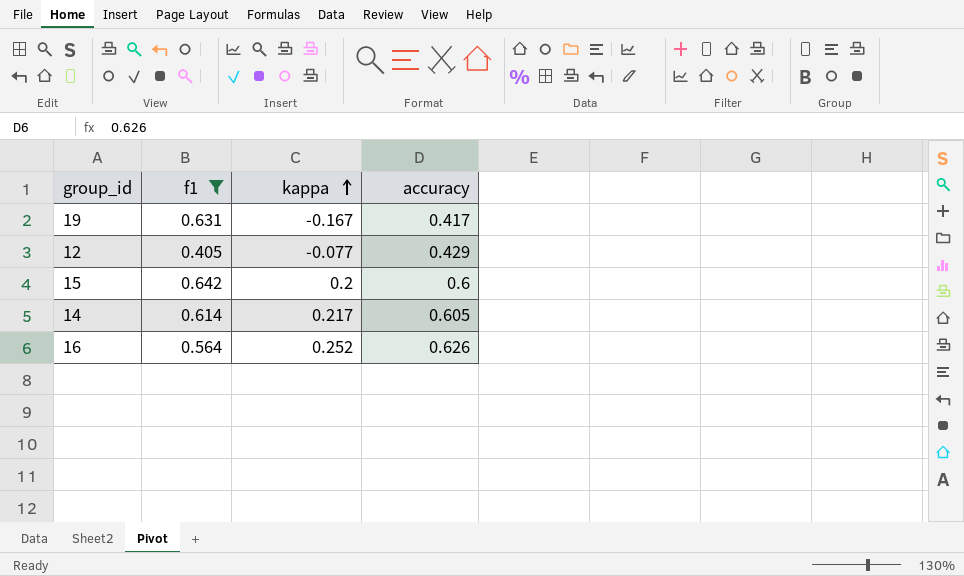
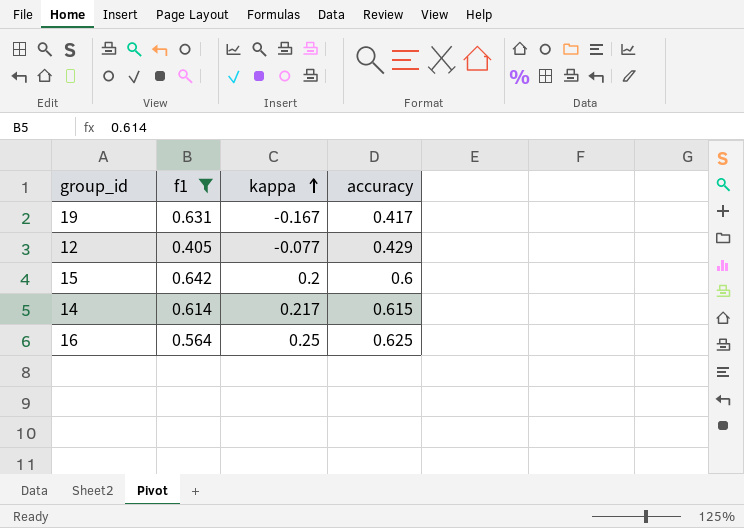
14 | accuracy: 0.605 -> 0.615
16 | kappa: 0.252 -> 0.25
16 | accuracy: 0.626 -> 0.625

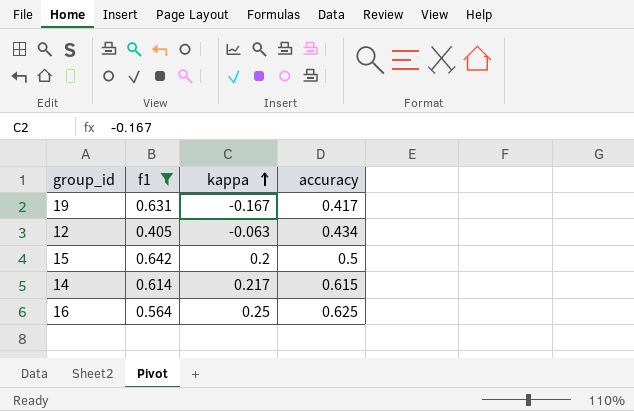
12 | kappa: -0.077 -> -0.063
12 | accuracy: 0.429 -> 0.434
15 | accuracy: 0.6 -> 0.5

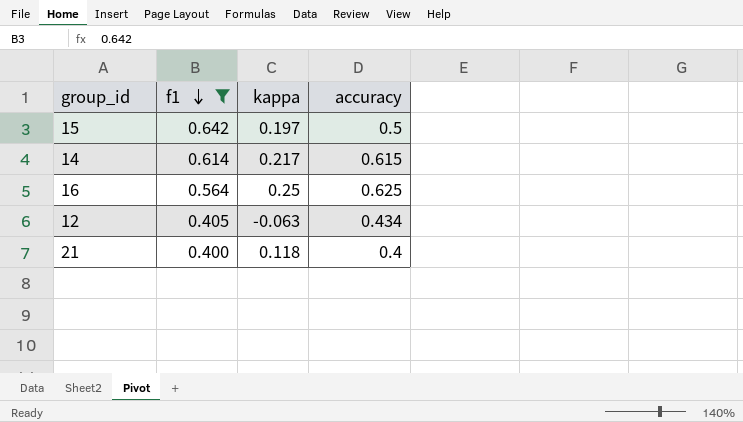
row order: kappa ascending -> f1 descending
row 19: 0.631 | -0.167 | 0.417 -> none
15 | kappa: 0.2 -> 0.197
row 21: none -> 0.400 | 0.118 | 0.4

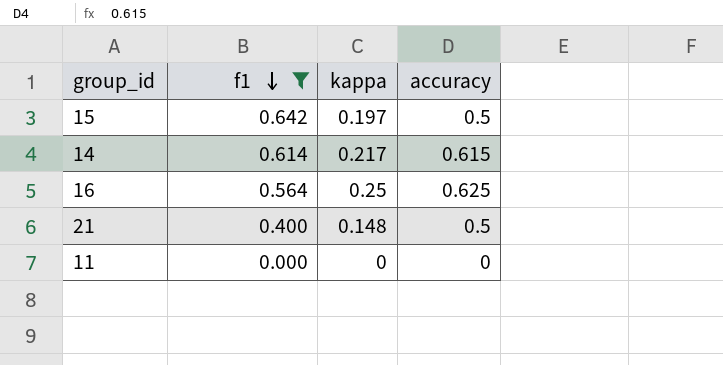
row 12: 0.405 | -0.063 | 0.434 -> none
21 | kappa: 0.118 -> 0.148
21 | accuracy: 0.4 -> 0.5
row 11: none -> 0.000 | 0 | 0

